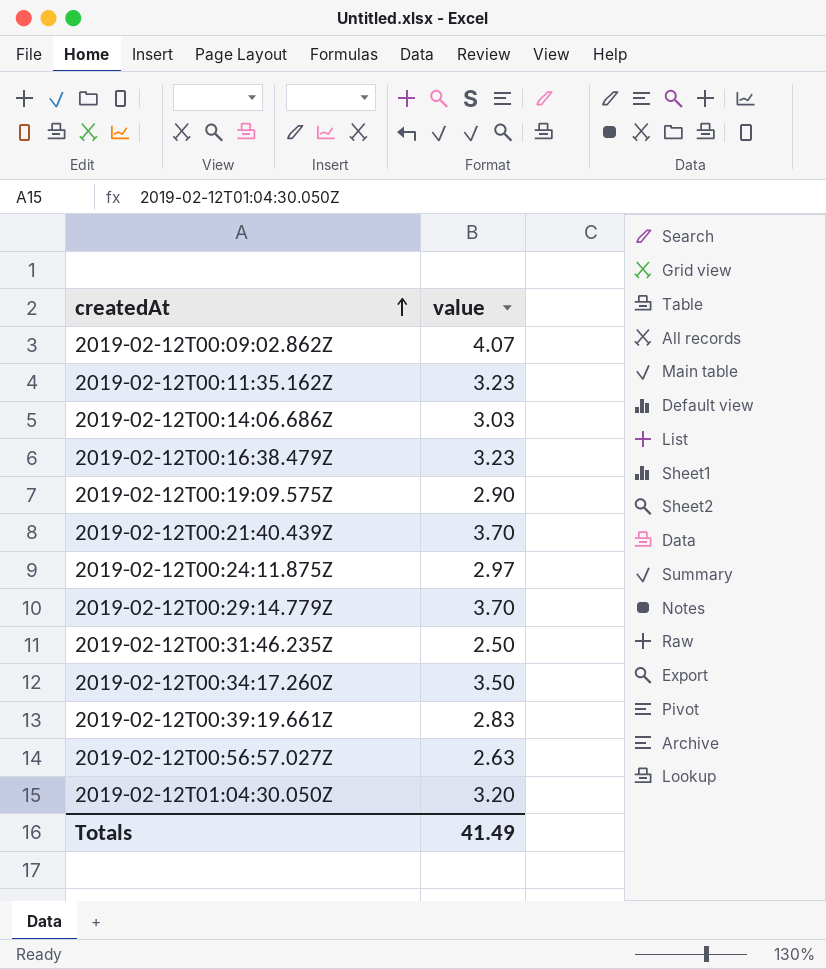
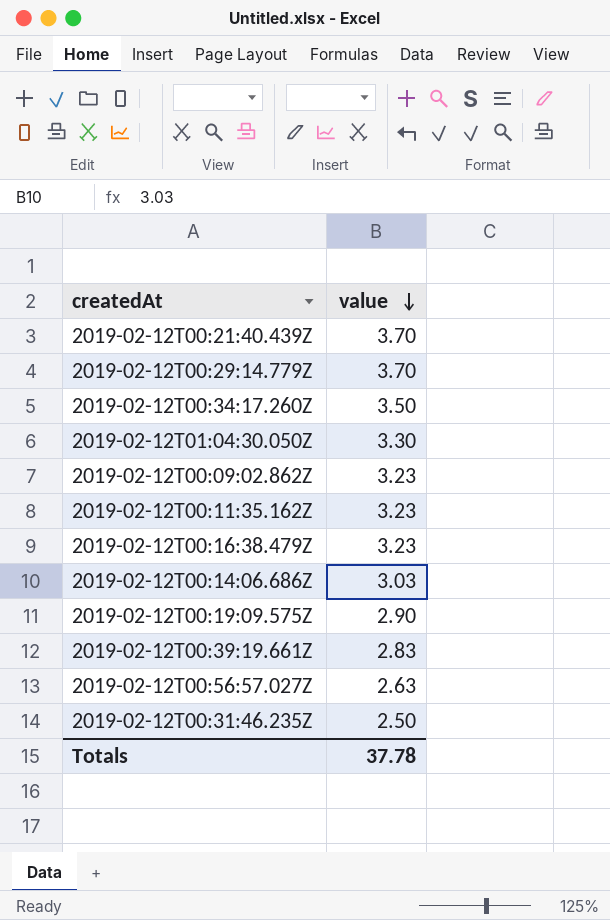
row order: createdAt ascending -> value descending
row 2019-02-12T00:24:11.875Z: 2.97 -> none
2019-02-12T01:04:30.050Z | value: 3.20 -> 3.30
2019-02-12T00:09:02.862Z | value: 4.07 -> 3.23
Totals | value: 41.49 -> 37.78

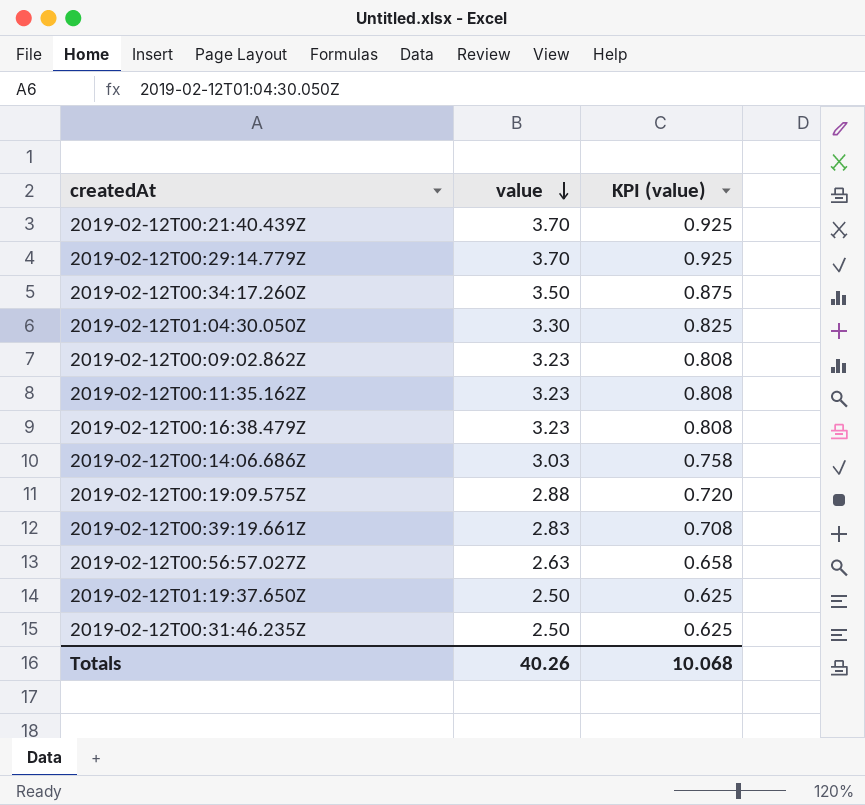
column KPI (value) | formula: none -> [value] * 0.25
2019-02-12T00:19:09.575Z | value: 2.90 -> 2.88
row 2019-02-12T01:19:37.650Z: none -> 2.50 | 0.625
Totals | value: 37.78 -> 40.26

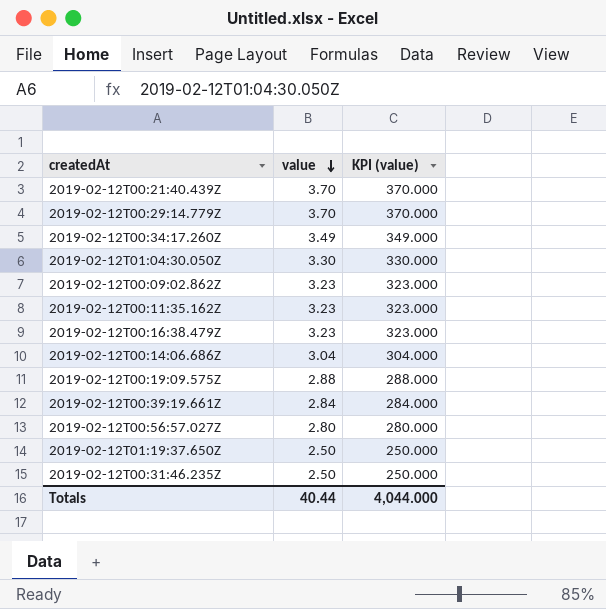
column KPI (value) | formula: [value] * 0.25 -> [value] * 100
2019-02-12T00:34:17.260Z | value: 3.50 -> 3.49
2019-02-12T00:14:06.686Z | value: 3.03 -> 3.04
2019-02-12T00:39:19.661Z | value: 2.83 -> 2.84
2019-02-12T00:56:57.027Z | value: 2.63 -> 2.80
Totals | value: 40.26 -> 40.44
Totals | KPI (value): 10.068 -> 4,044.000

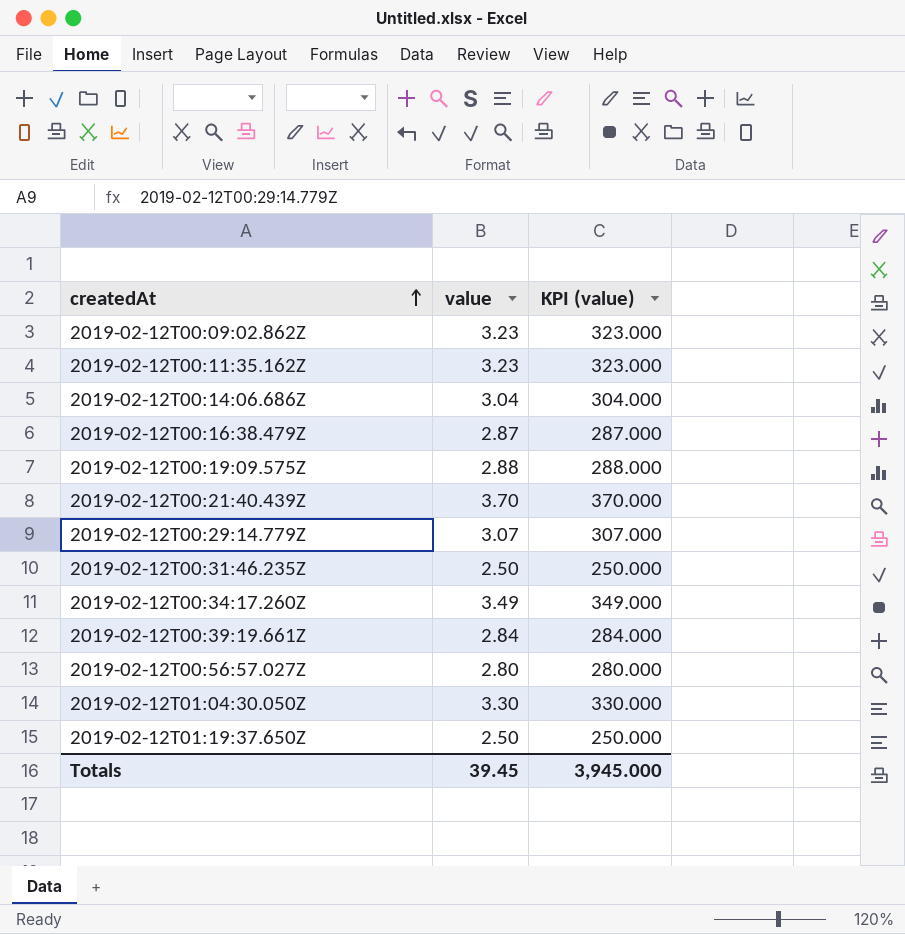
row order: value descending -> createdAt ascending
2019-02-12T00:16:38.479Z | value: 3.23 -> 2.87
2019-02-12T00:16:38.479Z | KPI (value): 323.000 -> 287.000
2019-02-12T00:29:14.779Z | value: 3.70 -> 3.07
2019-02-12T00:29:14.779Z | KPI (value): 370.000 -> 307.000
Totals | value: 40.44 -> 39.45
Totals | KPI (value): 4,044.000 -> 3,945.000

